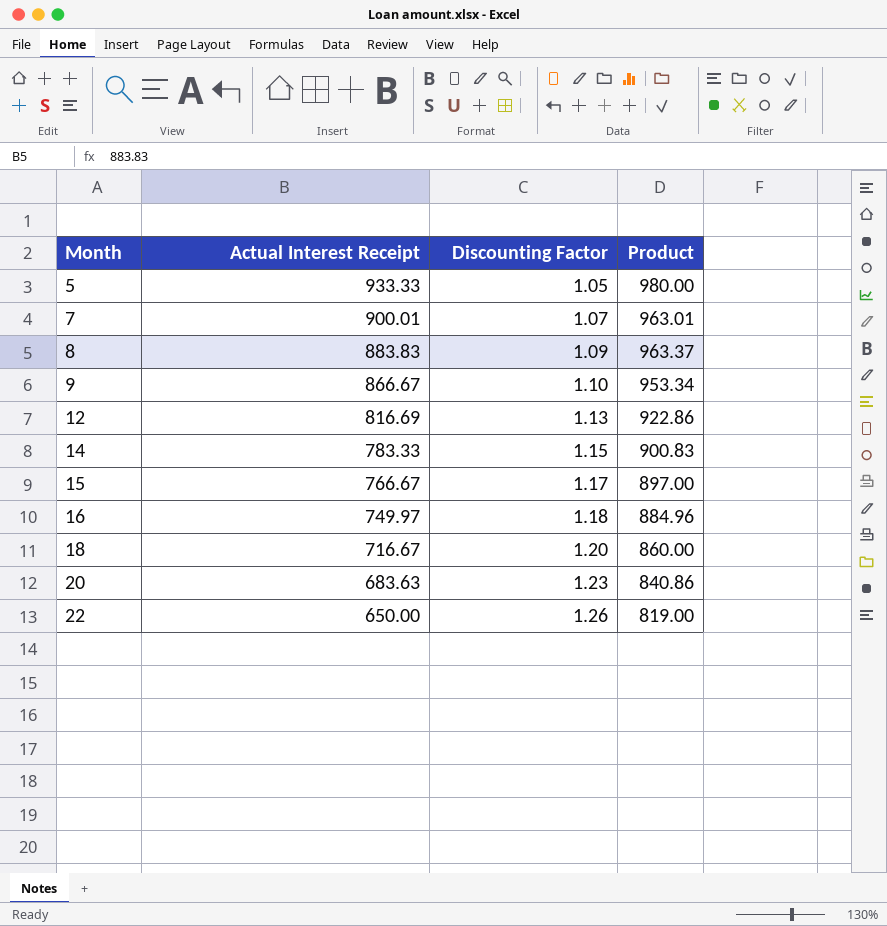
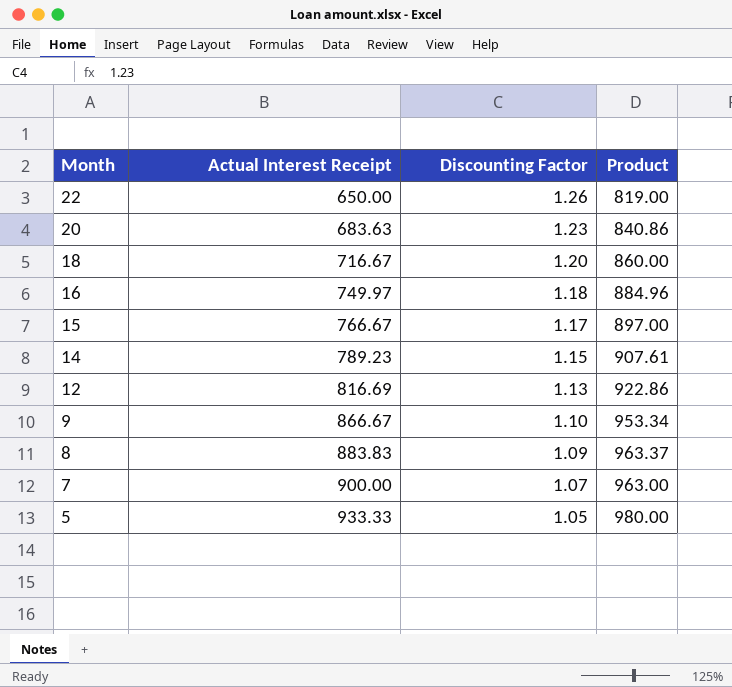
row order: Month ascending -> Month descending
14 | Actual Interest Receipt: 783.33 -> 789.23
14 | Product: 900.83 -> 907.61
7 | Actual Interest Receipt: 900.01 -> 900.00
7 | Product: 963.01 -> 963.00

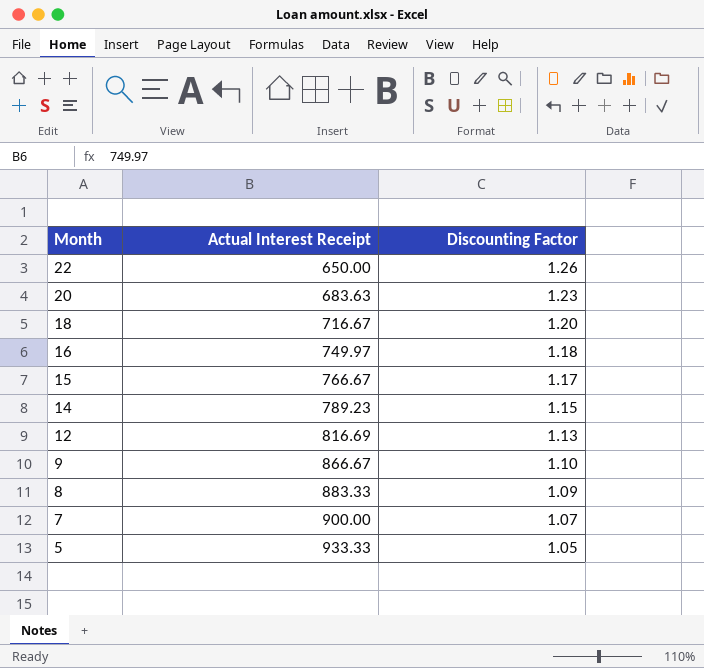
column Product | formula: [Actual Interest Receipt] * [Discounting Factor] -> none
8 | Actual Interest Receipt: 883.83 -> 883.33

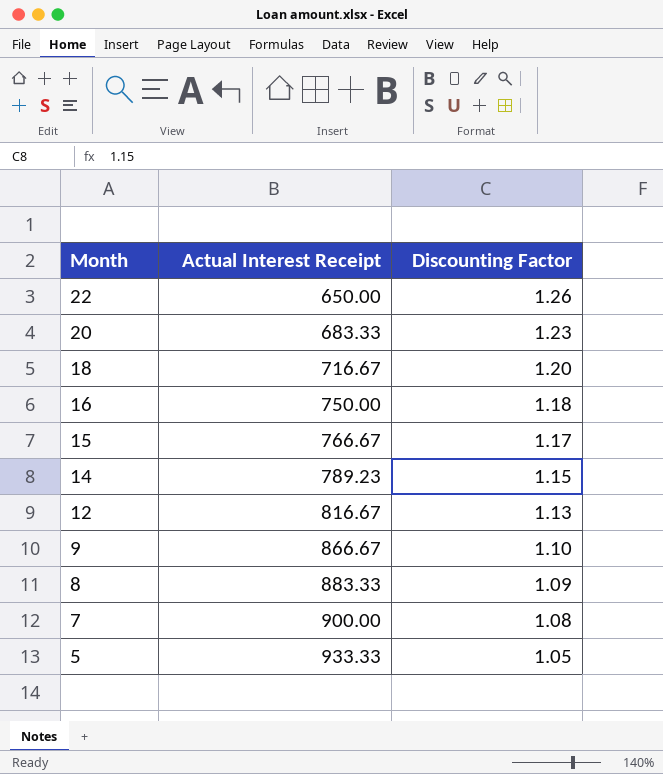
20 | Actual Interest Receipt: 683.63 -> 683.33
16 | Actual Interest Receipt: 749.97 -> 750.00
12 | Actual Interest Receipt: 816.69 -> 816.67
7 | Discounting Factor: 1.07 -> 1.08

